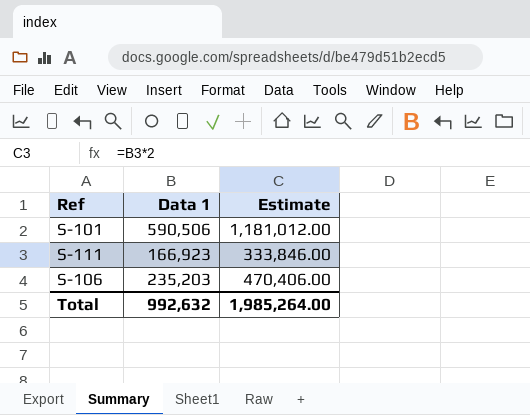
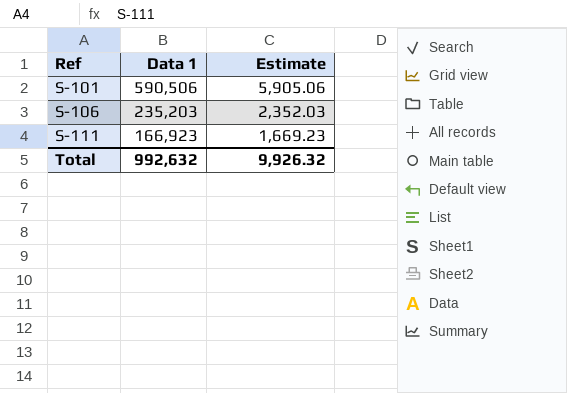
row order: none -> Ref ascending
column Estimate | formula: [Data 1] * 2 -> [Data 1] * 0.01
Total | Estimate: 1,985,264.00 -> 9,926.32

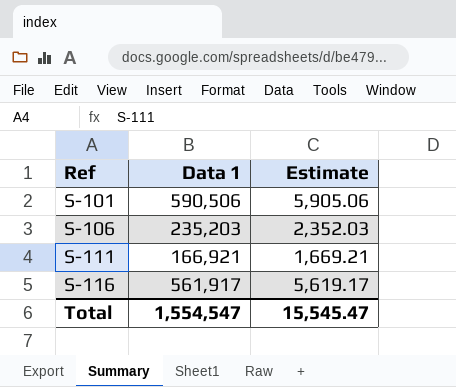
S-111 | Data 1: 166,923 -> 166,921
S-111 | Estimate: 1,669.23 -> 1,669.21
row S-116: none -> 561,917 | 5,619.17
Total | Data 1: 992,632 -> 1,554,547
Total | Estimate: 9,926.32 -> 15,545.47

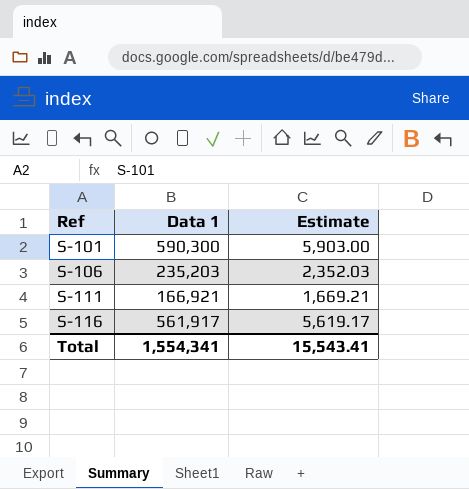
S-101 | Data 1: 590,506 -> 590,300
S-101 | Estimate: 5,905.06 -> 5,903.00
Total | Data 1: 1,554,547 -> 1,554,341
Total | Estimate: 15,545.47 -> 15,543.41

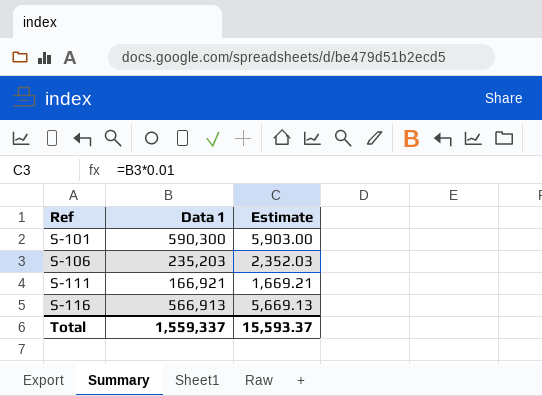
S-116 | Data 1: 561,917 -> 566,913
S-116 | Estimate: 5,619.17 -> 5,669.13
Total | Data 1: 1,554,341 -> 1,559,337
Total | Estimate: 15,543.41 -> 15,593.37

